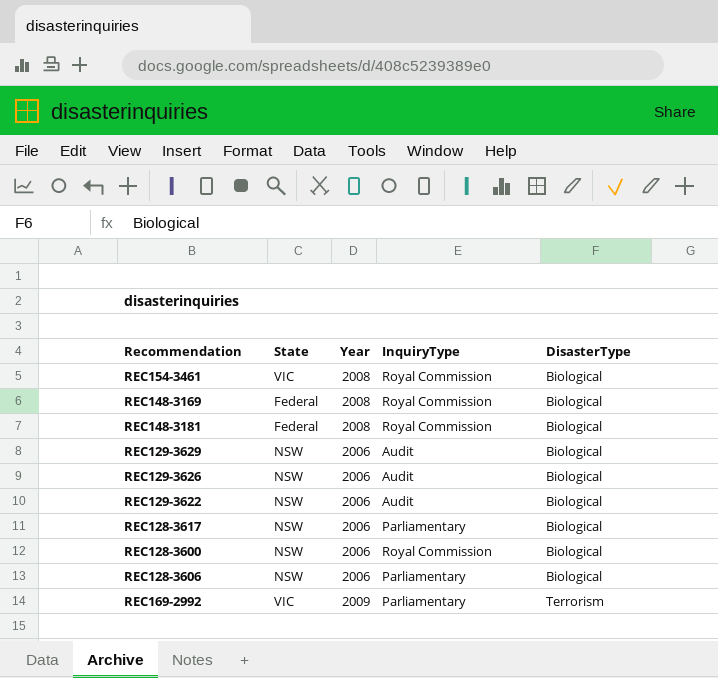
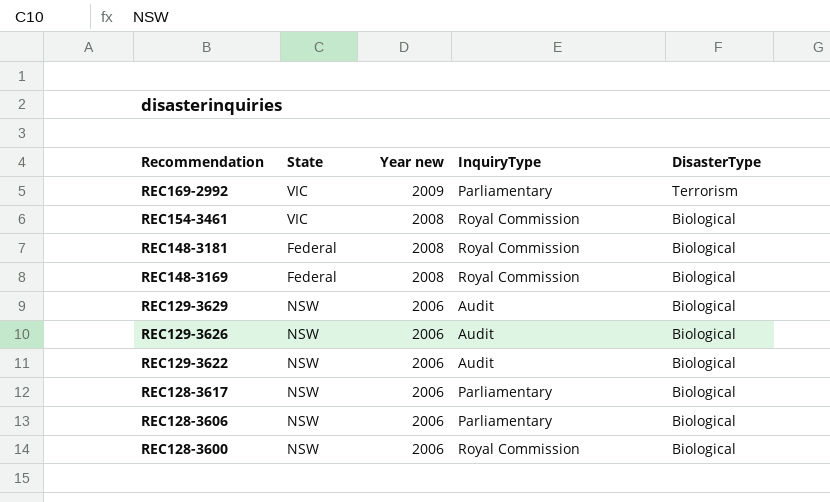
row order: DisasterType ascending -> Recommendation descending
column name: Year -> Year new

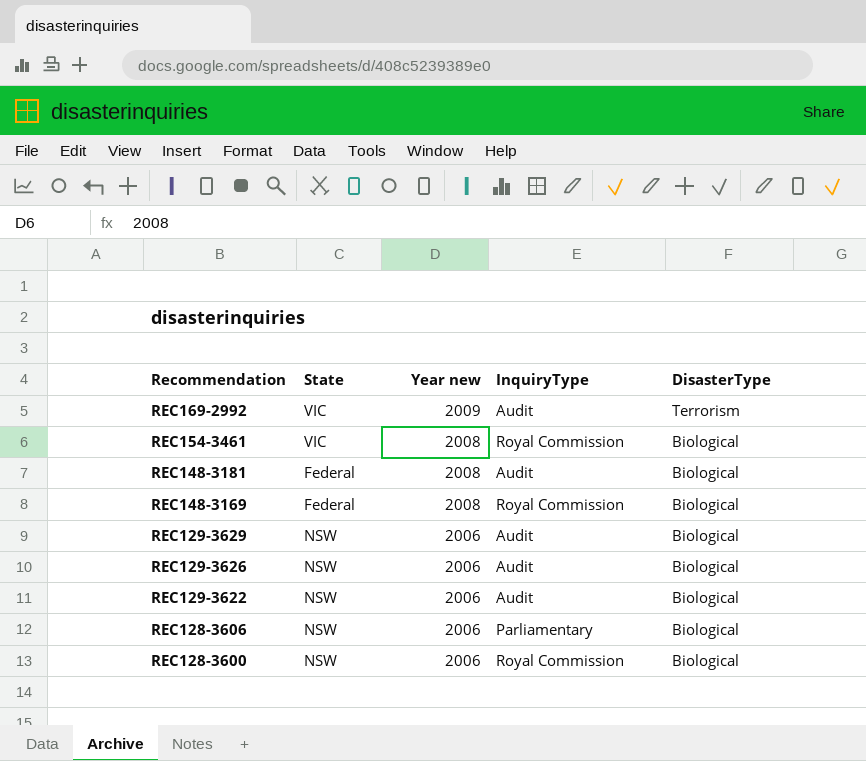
row REC128-3617: NSW | 2006 | Parliamentary | Biological -> none
REC169-2992 | InquiryType: Parliamentary -> Audit
REC148-3181 | InquiryType: Royal Commission -> Audit

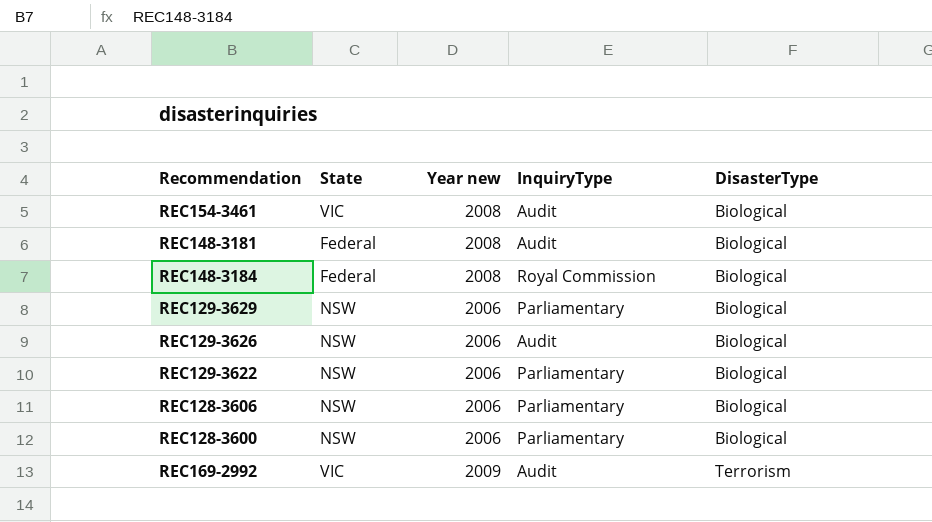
row order: Recommendation descending -> DisasterType ascending
row REC148-3169: Federal | 2008 | Royal Commission | Biological -> none
REC154-3461 | InquiryType: Royal Commission -> Audit
row REC148-3184: none -> Federal | 2008 | Royal Commission | Biological
REC129-3629 | InquiryType: Audit -> Parliamentary
REC129-3622 | InquiryType: Audit -> Parliamentary
REC128-3600 | InquiryType: Royal Commission -> Parliamentary

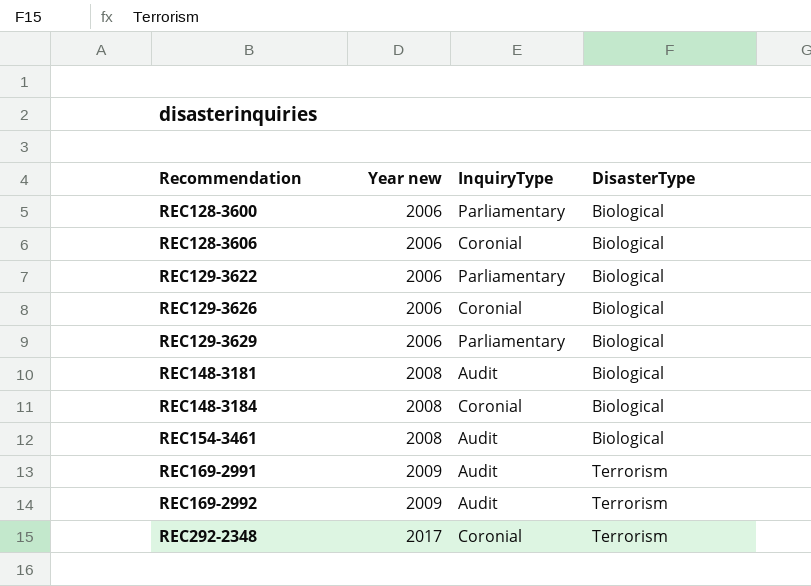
row order: DisasterType ascending -> Recommendation ascending
column State | position: 2 -> none
REC128-3606 | InquiryType: Parliamentary -> Coronial
REC129-3626 | InquiryType: Audit -> Coronial
REC148-3184 | InquiryType: Royal Commission -> Coronial
row REC169-2991: none -> 2009 | Audit | Terrorism
row REC292-2348: none -> 2017 | Coronial | Terrorism

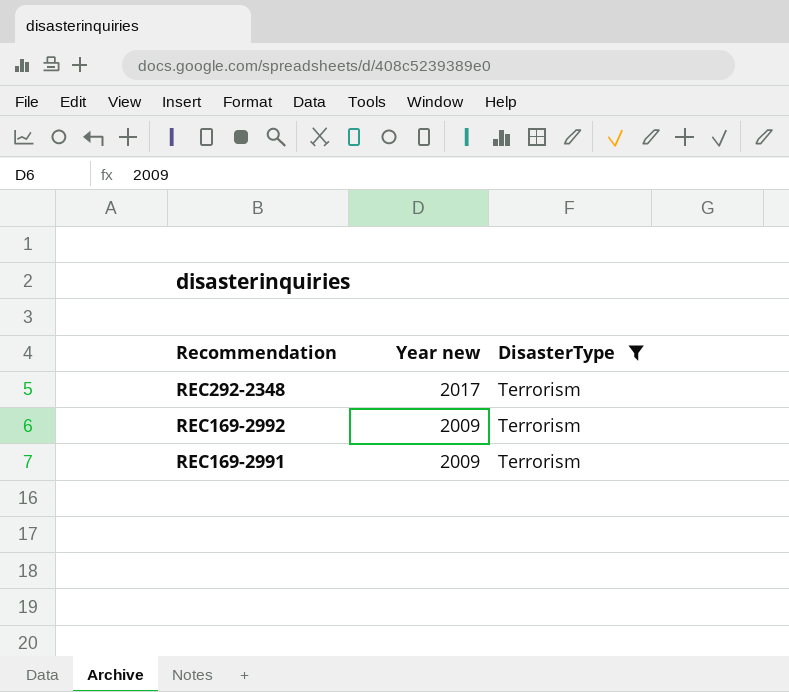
filter: none -> DisasterType = Terrorism
row order: Recommendation ascending -> Recommendation descending
column InquiryType | position: 3 -> none

